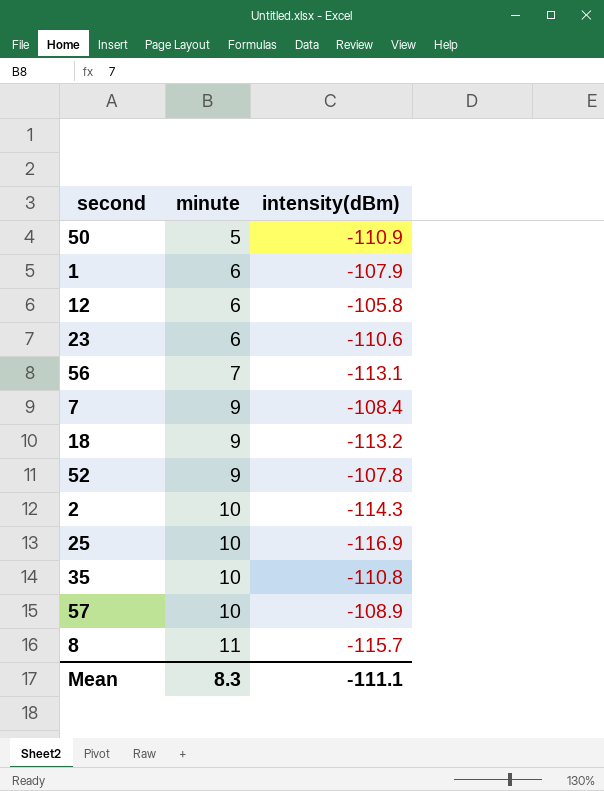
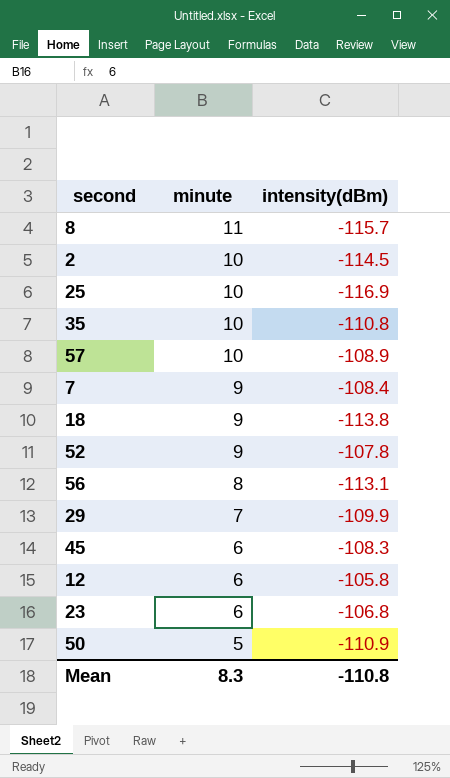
row order: minute ascending -> minute descending
row 1: 6 | -107.9 -> none
2 | intensity(dBm): -114.3 -> -114.5
18 | intensity(dBm): -113.2 -> -113.8
56 | minute: 7 -> 8
row 29: none -> 7 | -109.9
row 45: none -> 6 | -108.3
23 | intensity(dBm): -110.6 -> -106.8
Mean | intensity(dBm): -111.1 -> -110.8

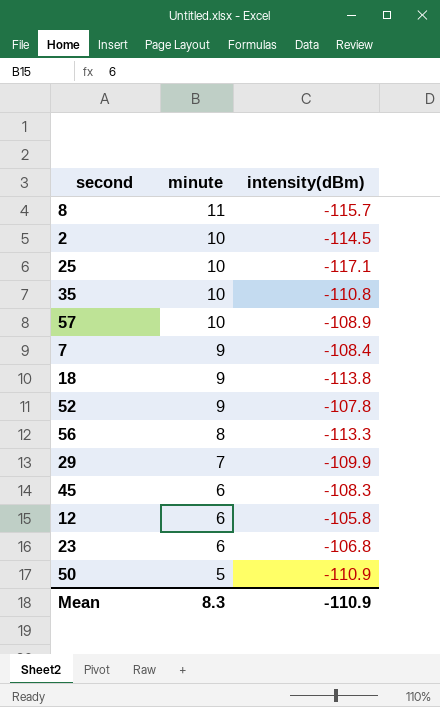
25 | intensity(dBm): -116.9 -> -117.1
56 | intensity(dBm): -113.1 -> -113.3
Mean | intensity(dBm): -110.8 -> -110.9

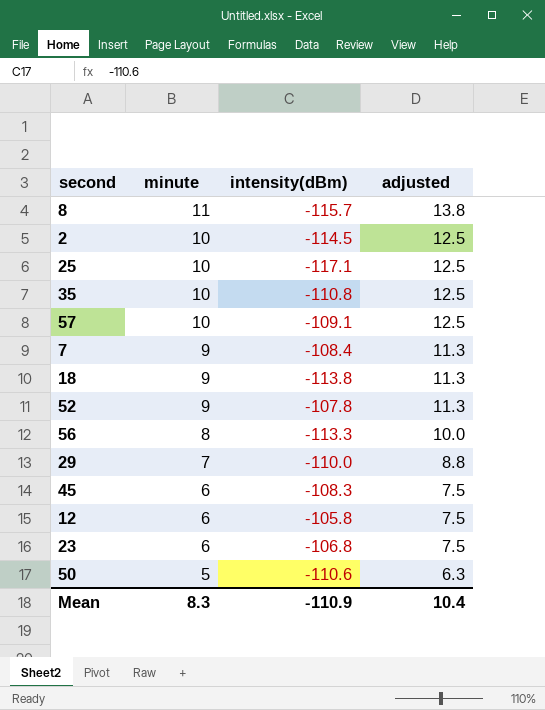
column adjusted | formula: none -> [minute] * 1.25
57 | intensity(dBm): -108.9 -> -109.1
29 | intensity(dBm): -109.9 -> -110.0
50 | intensity(dBm): -110.9 -> -110.6

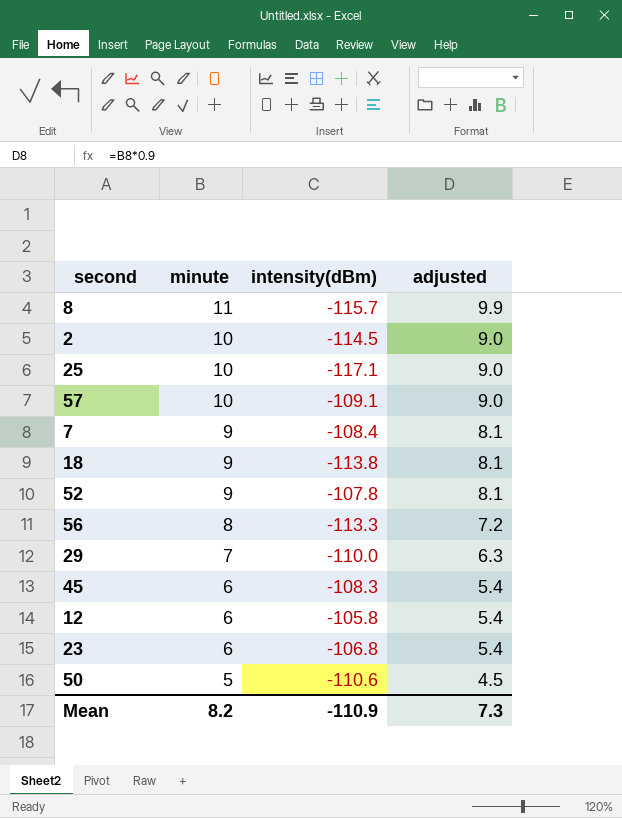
column adjusted | formula: [minute] * 1.25 -> [minute] * 0.9
row 35: 10 | -110.8 | 12.5 -> none
Mean | minute: 8.3 -> 8.2
Mean | adjusted: 10.4 -> 7.3

